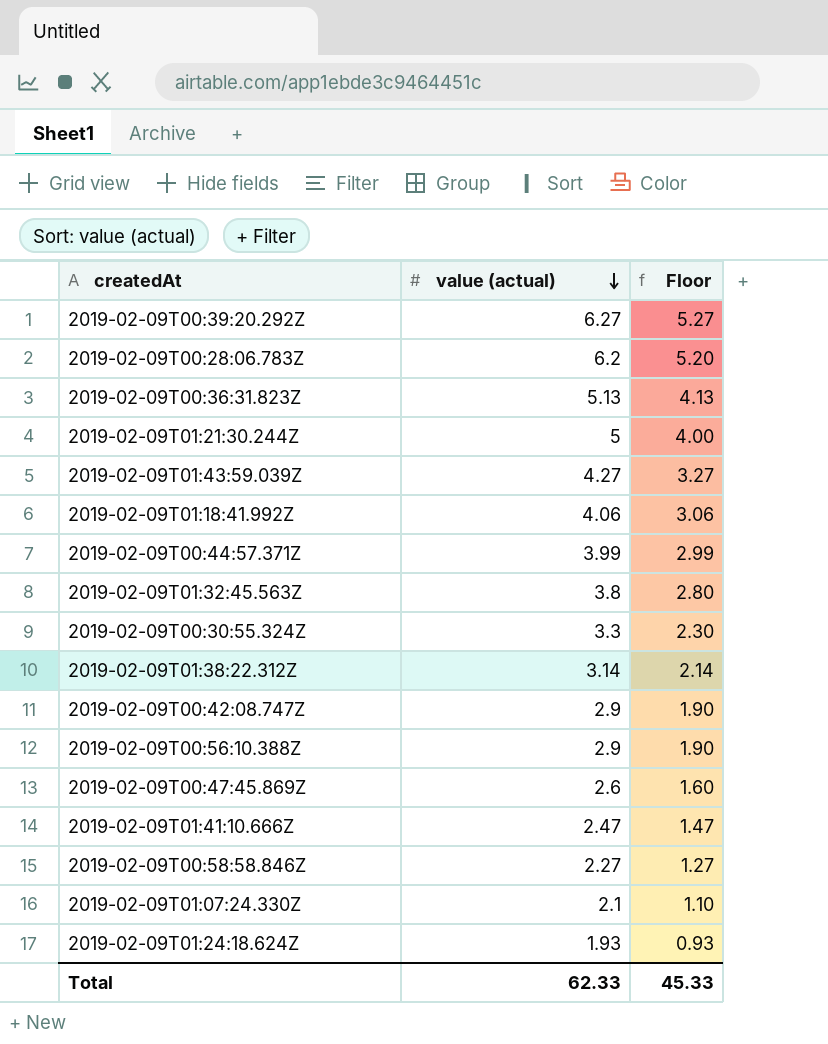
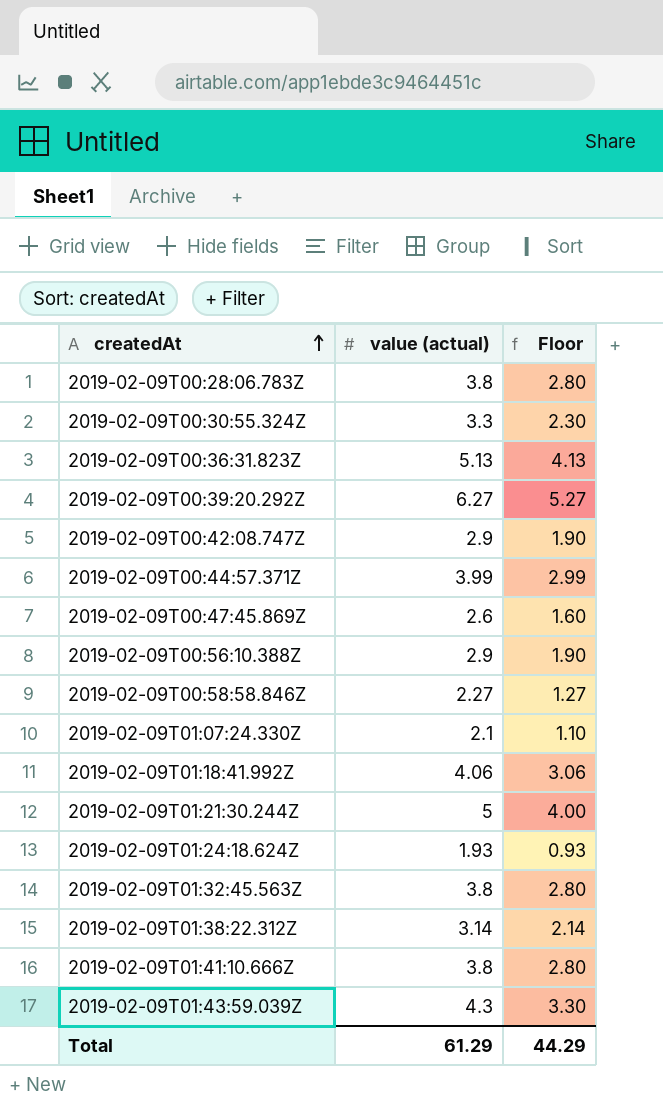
row order: value (actual) descending -> createdAt ascending
2019-02-09T00:28:06.783Z | value (actual): 6.2 -> 3.8
2019-02-09T00:28:06.783Z | Floor: 5.20 -> 2.80
2019-02-09T01:41:10.666Z | value (actual): 2.47 -> 3.8
2019-02-09T01:41:10.666Z | Floor: 1.47 -> 2.80
2019-02-09T01:43:59.039Z | value (actual): 4.27 -> 4.3
2019-02-09T01:43:59.039Z | Floor: 3.27 -> 3.30
Total | value (actual): 62.33 -> 61.29
Total | Floor: 45.33 -> 44.29

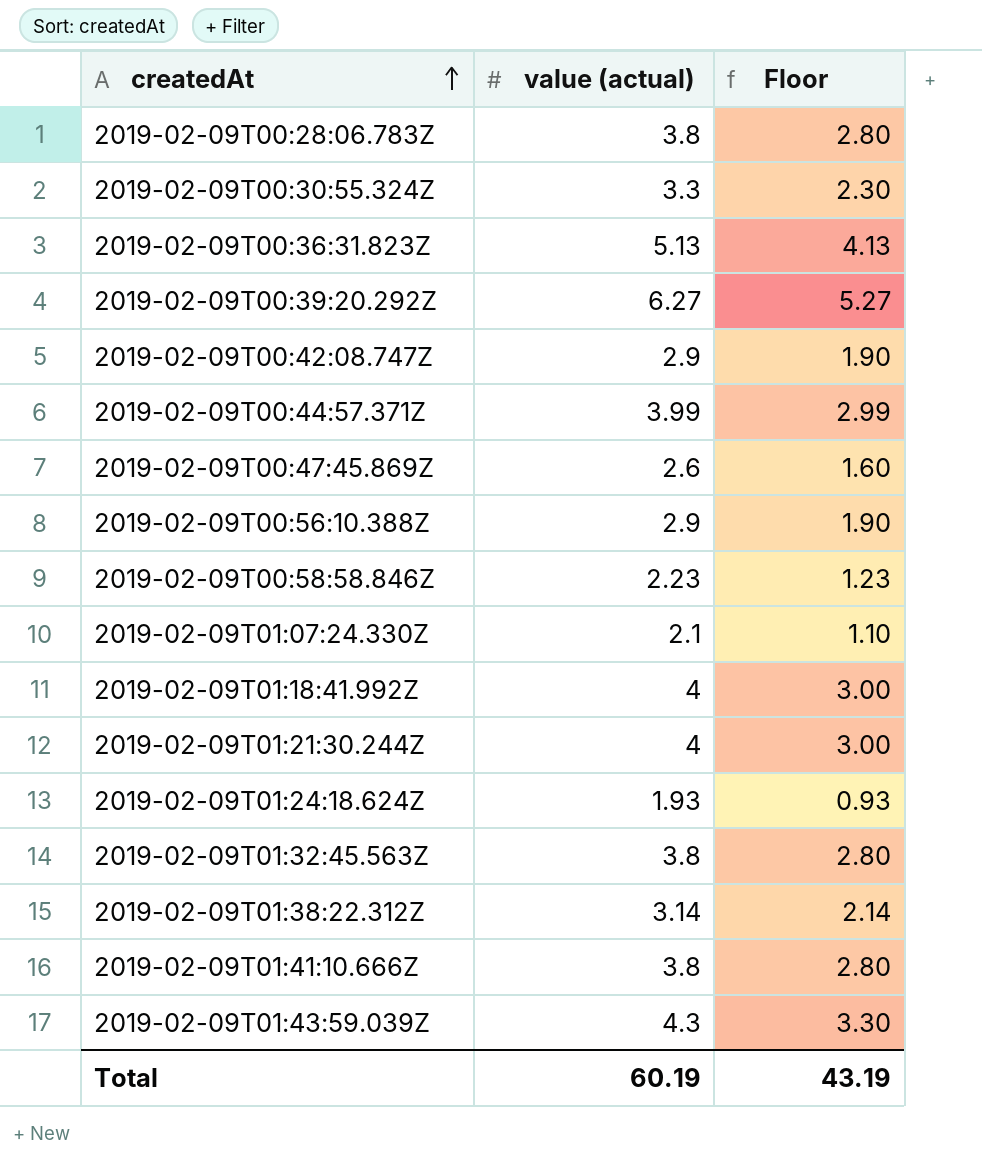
2019-02-09T00:58:58.846Z | value (actual): 2.27 -> 2.23
2019-02-09T00:58:58.846Z | Floor: 1.27 -> 1.23
2019-02-09T01:18:41.992Z | value (actual): 4.06 -> 4
2019-02-09T01:18:41.992Z | Floor: 3.06 -> 3.00
2019-02-09T01:21:30.244Z | value (actual): 5 -> 4
2019-02-09T01:21:30.244Z | Floor: 4.00 -> 3.00
Total | value (actual): 61.29 -> 60.19
Total | Floor: 44.29 -> 43.19

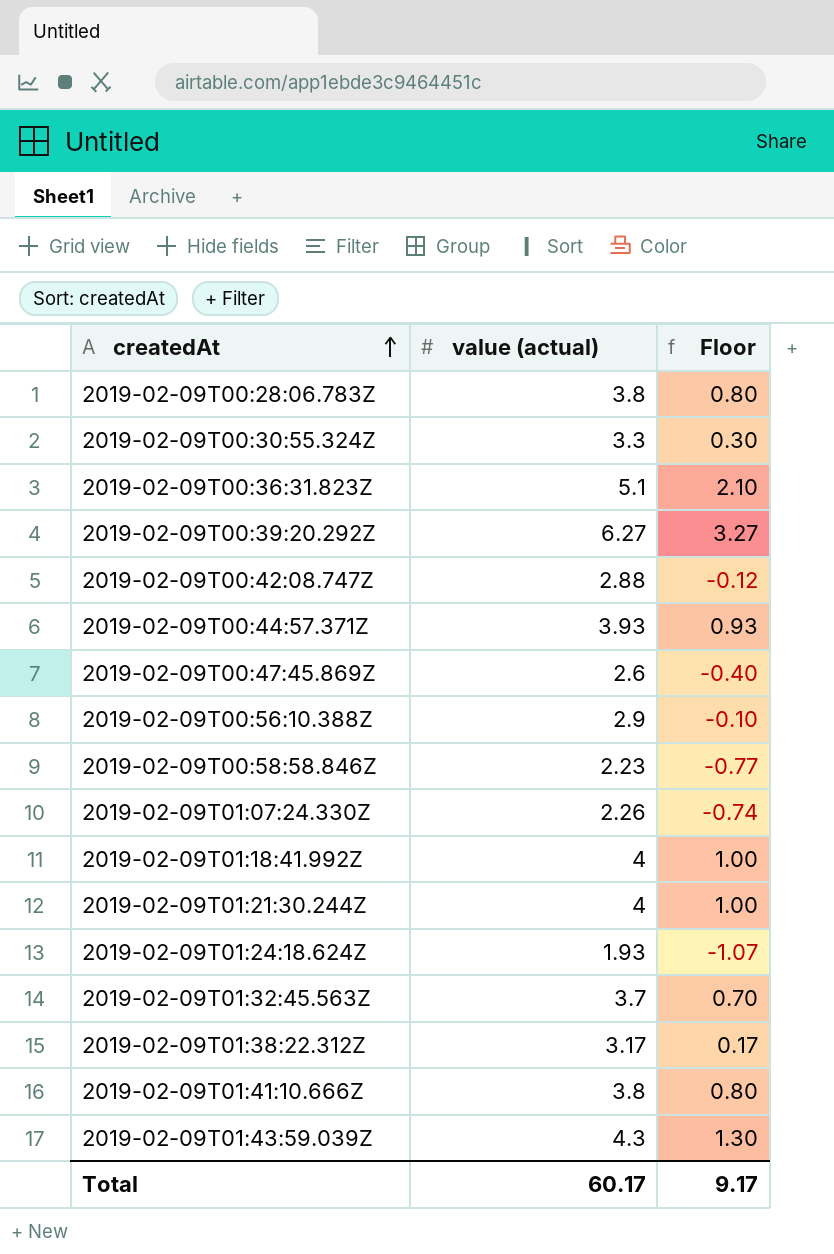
column Floor | formula: [value (actual)] - 1 -> [value (actual)] - 3
2019-02-09T00:36:31.823Z | value (actual): 5.13 -> 5.1
2019-02-09T00:42:08.747Z | value (actual): 2.9 -> 2.88
2019-02-09T00:44:57.371Z | value (actual): 3.99 -> 3.93
2019-02-09T01:07:24.330Z | value (actual): 2.1 -> 2.26
2019-02-09T01:32:45.563Z | value (actual): 3.8 -> 3.7
2019-02-09T01:38:22.312Z | value (actual): 3.14 -> 3.17
Total | value (actual): 60.19 -> 60.17
Total | Floor: 43.19 -> 9.17

